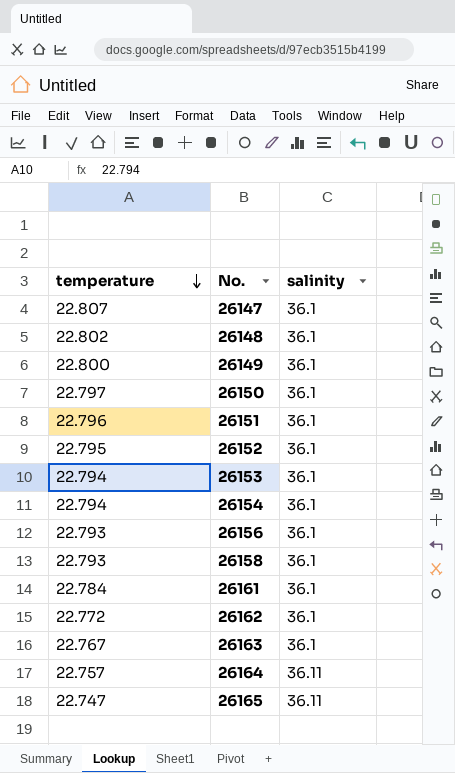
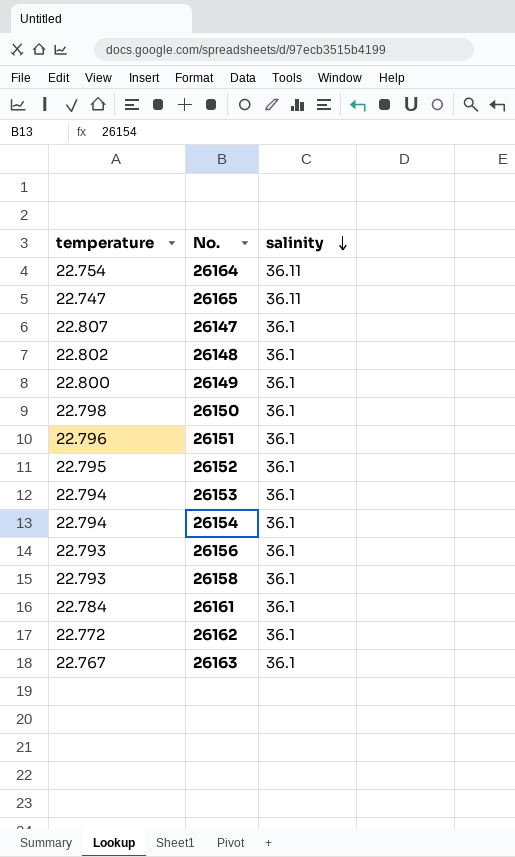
row order: temperature descending -> salinity descending
26164 | temperature: 22.757 -> 22.754
26150 | temperature: 22.797 -> 22.798

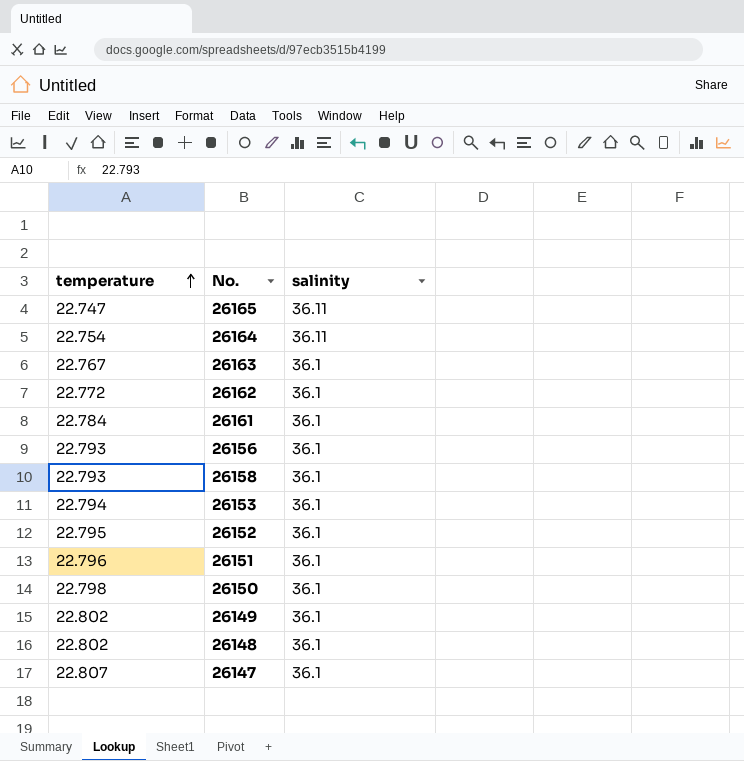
row order: salinity descending -> temperature ascending
row 26154: 22.794 | 36.1 -> none
26149 | temperature: 22.800 -> 22.802

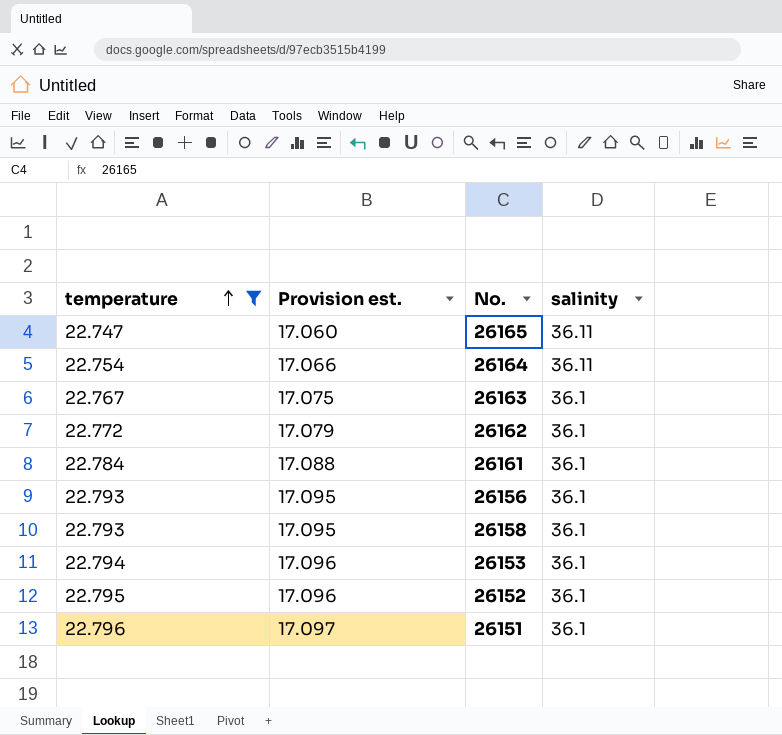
filter: none -> temperature <= 22.796
column Provision est. | formula: none -> [temperature] * 0.75

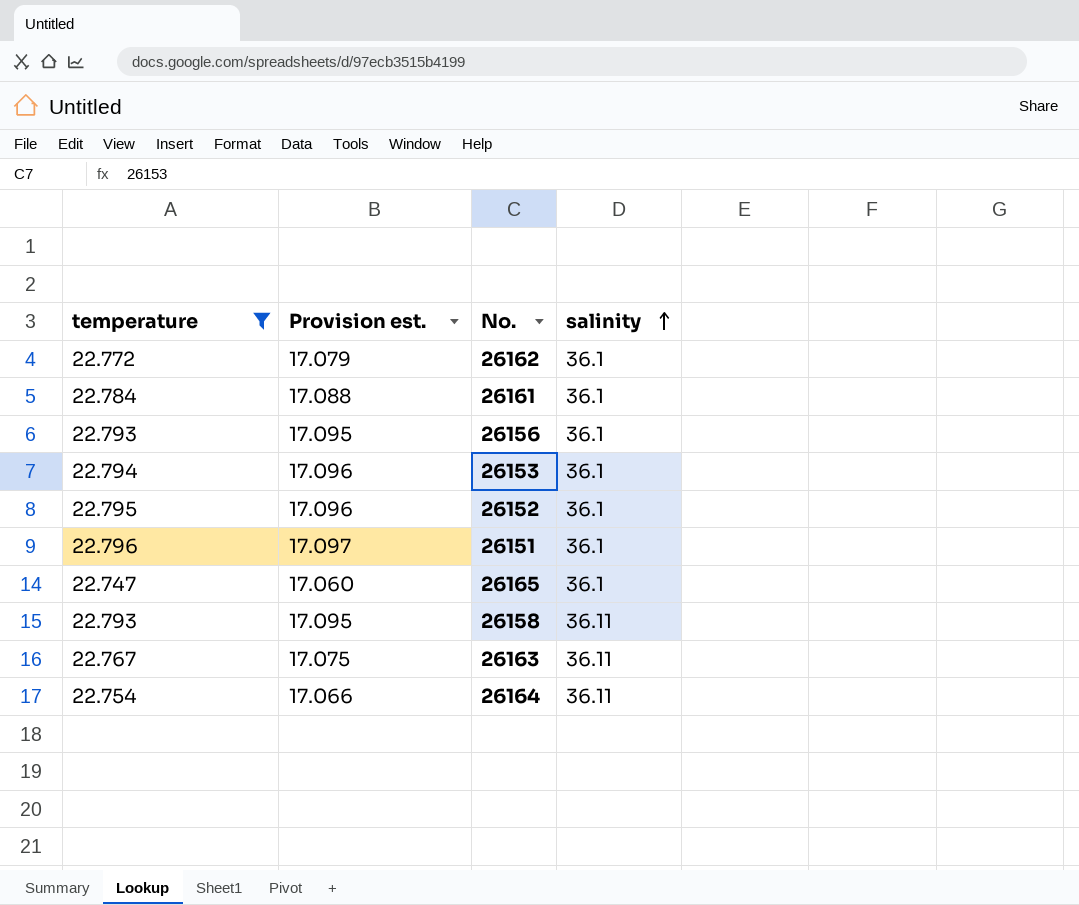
row order: temperature ascending -> salinity ascending
26165 | salinity: 36.11 -> 36.1
26158 | salinity: 36.1 -> 36.11
26163 | salinity: 36.1 -> 36.11

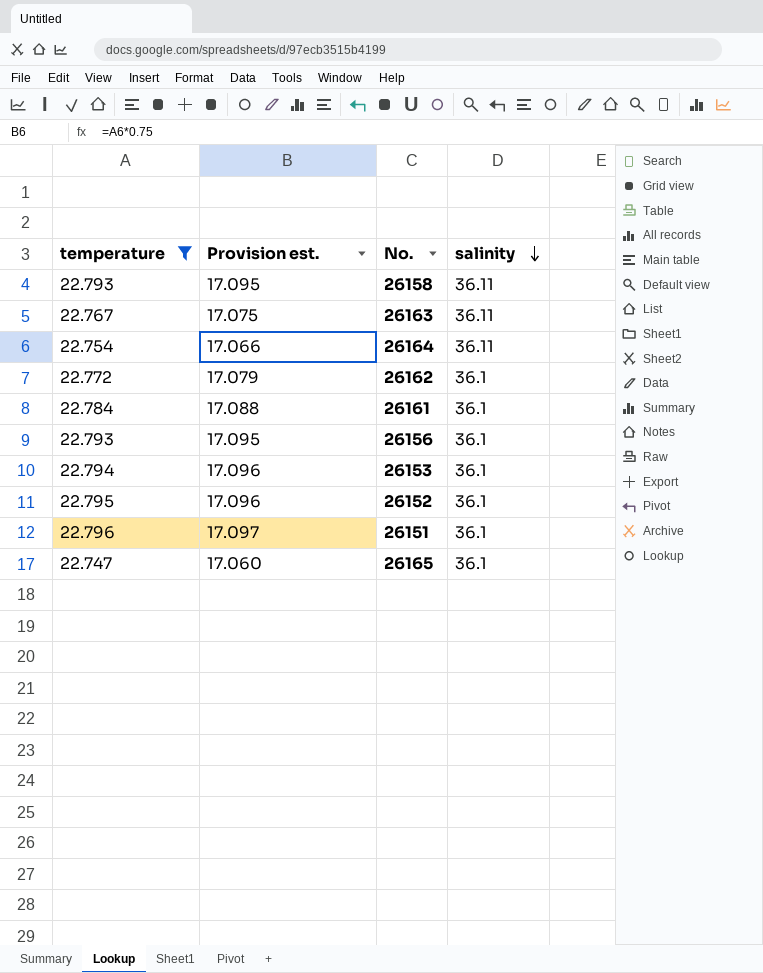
row order: salinity ascending -> salinity descending

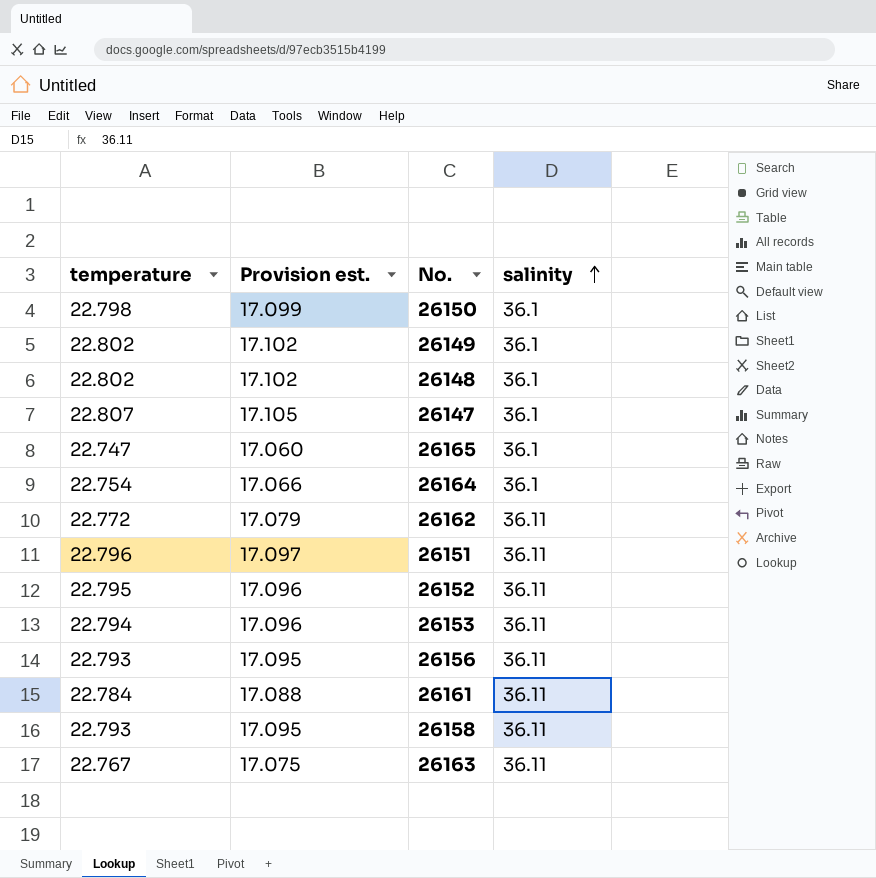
filter: temperature <= 22.796 -> none
row order: salinity descending -> salinity ascending
26164 | salinity: 36.11 -> 36.1
26162 | salinity: 36.1 -> 36.11
26151 | salinity: 36.1 -> 36.11
26152 | salinity: 36.1 -> 36.11
26153 | salinity: 36.1 -> 36.11
26156 | salinity: 36.1 -> 36.11
26161 | salinity: 36.1 -> 36.11

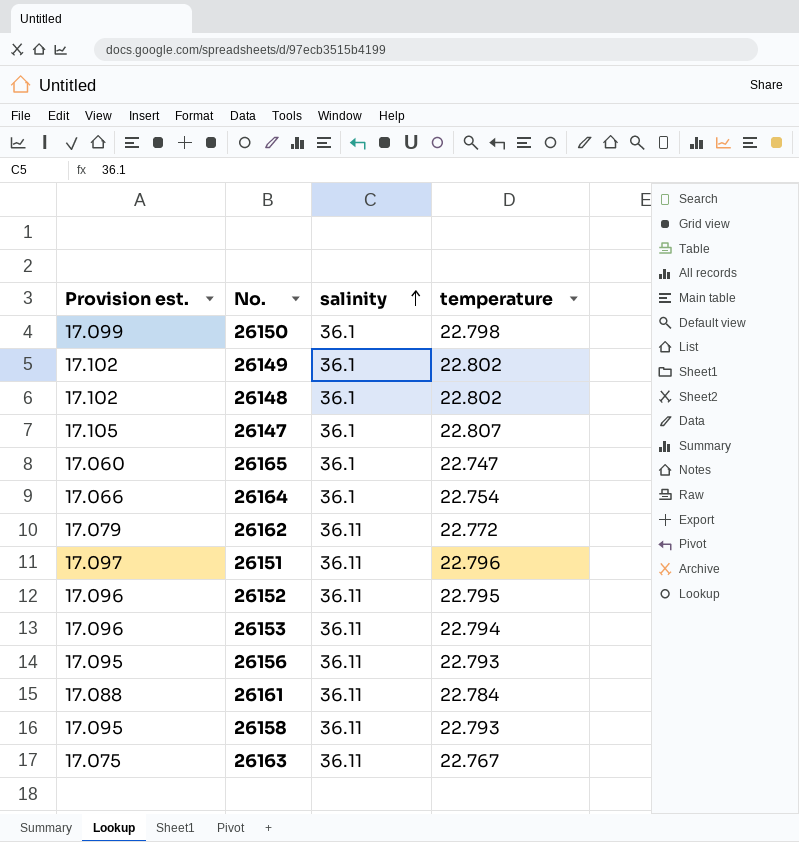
column temperature | position: 1 -> 4

